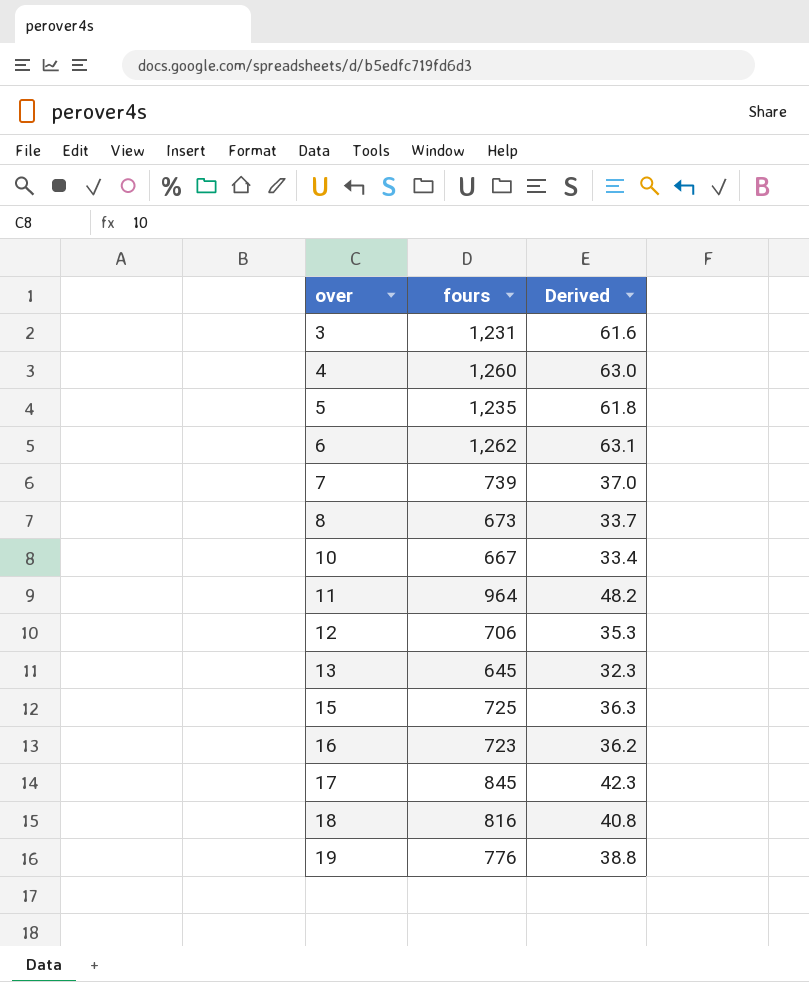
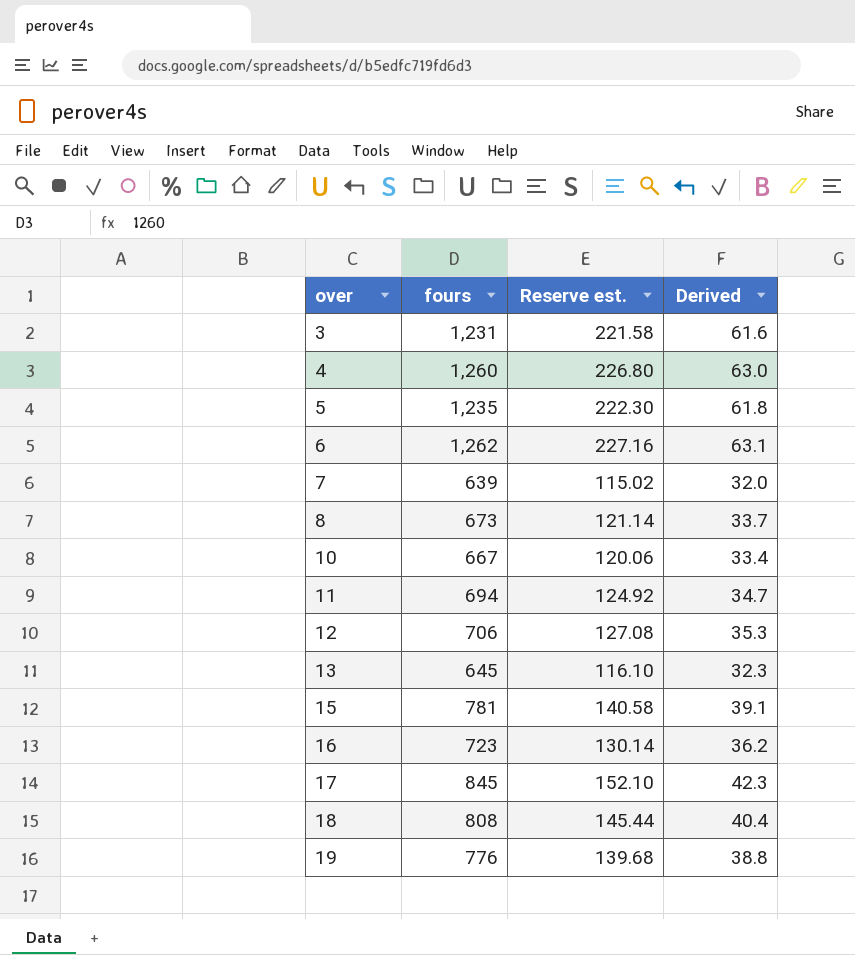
column Reserve est. | formula: none -> [fours] * 0.18
7 | fours: 739 -> 639
7 | Derived: 37.0 -> 32.0
11 | fours: 964 -> 694
11 | Derived: 48.2 -> 34.7
15 | fours: 725 -> 781
15 | Derived: 36.3 -> 39.1
18 | fours: 816 -> 808
18 | Derived: 40.8 -> 40.4

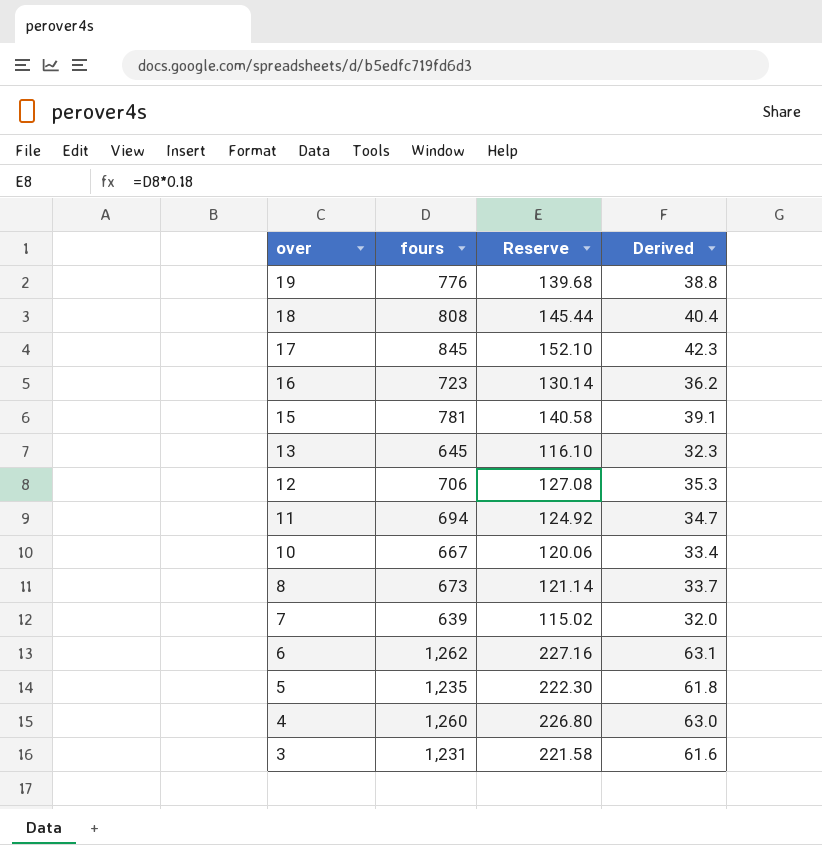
row order: over ascending -> over descending
column name: Reserve est. -> Reserve

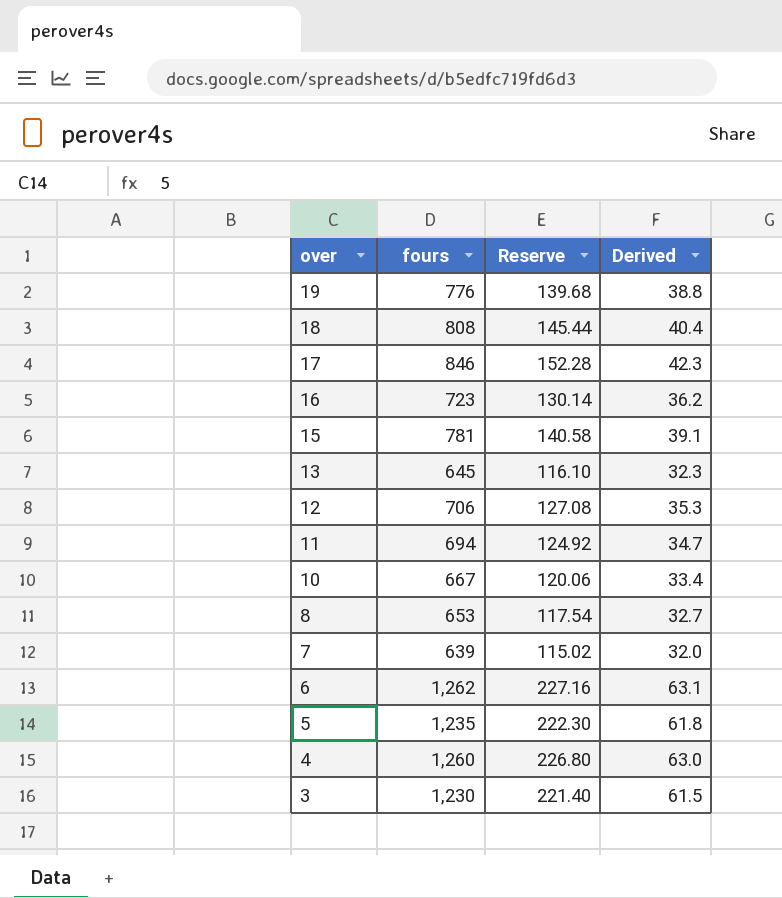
17 | fours: 845 -> 846
17 | Reserve: 152.10 -> 152.28
8 | fours: 673 -> 653
8 | Reserve: 121.14 -> 117.54
8 | Derived: 33.7 -> 32.7
3 | fours: 1,231 -> 1,230
3 | Reserve: 221.58 -> 221.40
3 | Derived: 61.6 -> 61.5

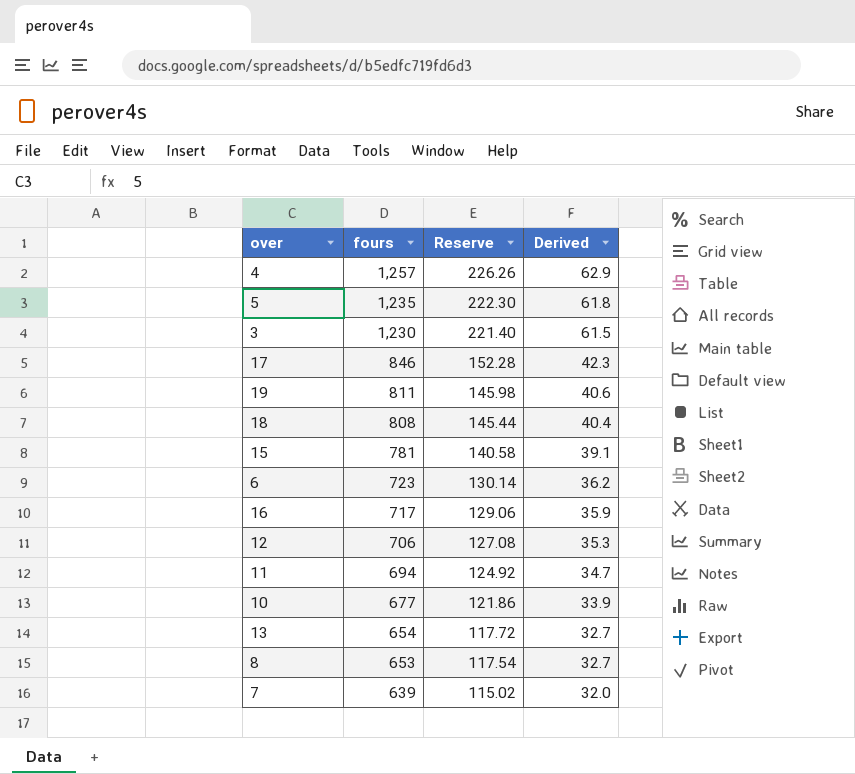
row order: over descending -> fours descending
4 | fours: 1,260 -> 1,257
4 | Reserve: 226.80 -> 226.26
4 | Derived: 63.0 -> 62.9
19 | fours: 776 -> 811
19 | Reserve: 139.68 -> 145.98
19 | Derived: 38.8 -> 40.6
6 | fours: 1,262 -> 723
6 | Reserve: 227.16 -> 130.14
6 | Derived: 63.1 -> 36.2
16 | fours: 723 -> 717
16 | Reserve: 130.14 -> 129.06
16 | Derived: 36.2 -> 35.9
10 | fours: 667 -> 677
10 | Reserve: 120.06 -> 121.86
10 | Derived: 33.4 -> 33.9
13 | fours: 645 -> 654
13 | Reserve: 116.10 -> 117.72
13 | Derived: 32.3 -> 32.7

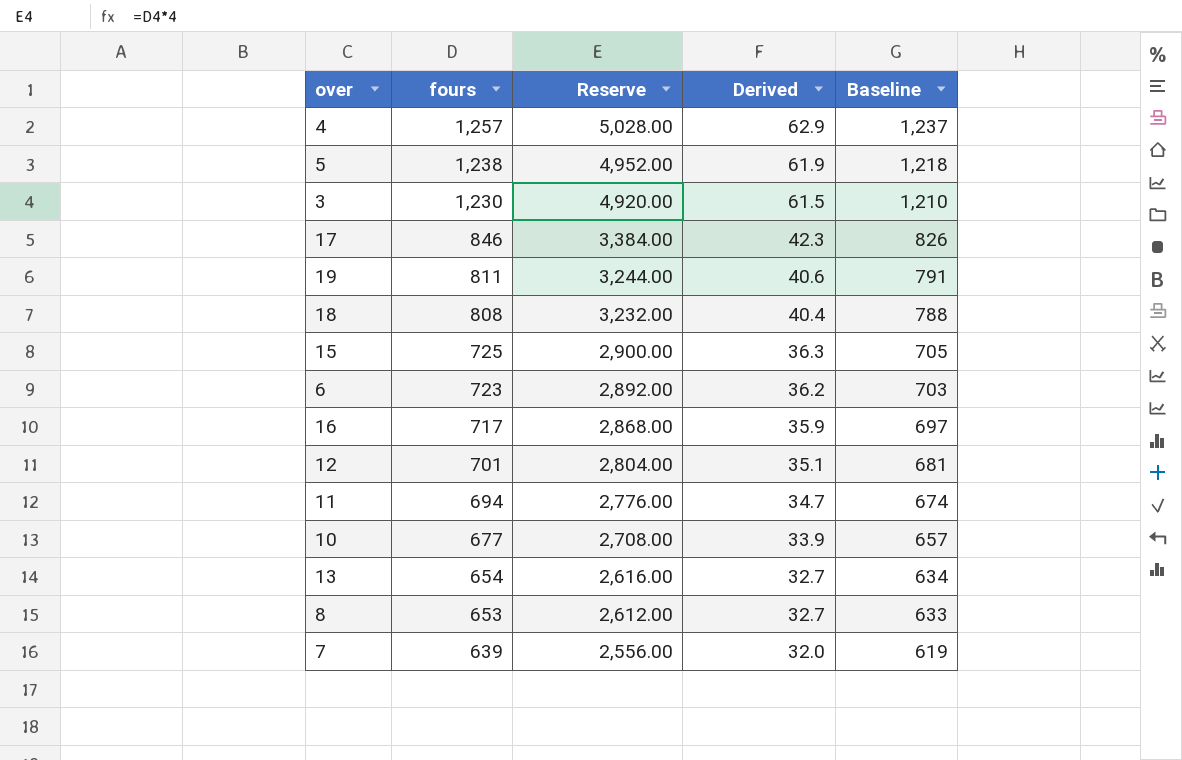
column Reserve | formula: [fours] * 0.18 -> [fours] * 4
column Baseline | formula: none -> [fours] - 20
5 | fours: 1,235 -> 1,238
5 | Derived: 61.8 -> 61.9
15 | fours: 781 -> 725
15 | Derived: 39.1 -> 36.3
12 | fours: 706 -> 701
12 | Derived: 35.3 -> 35.1

